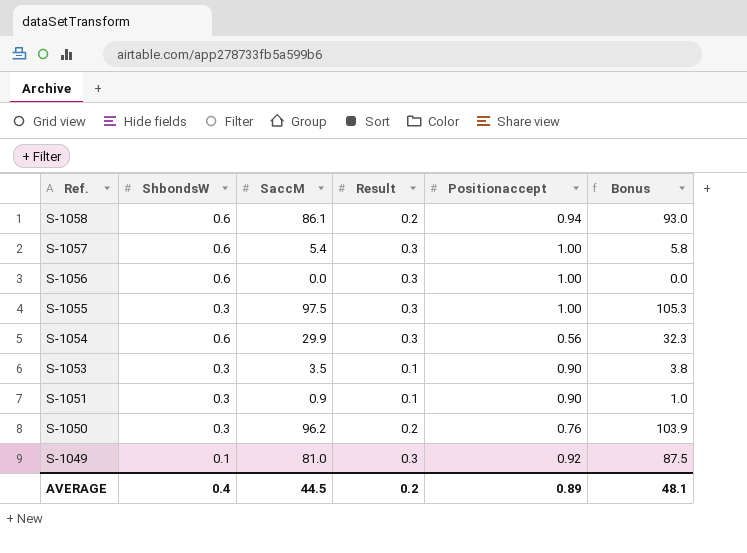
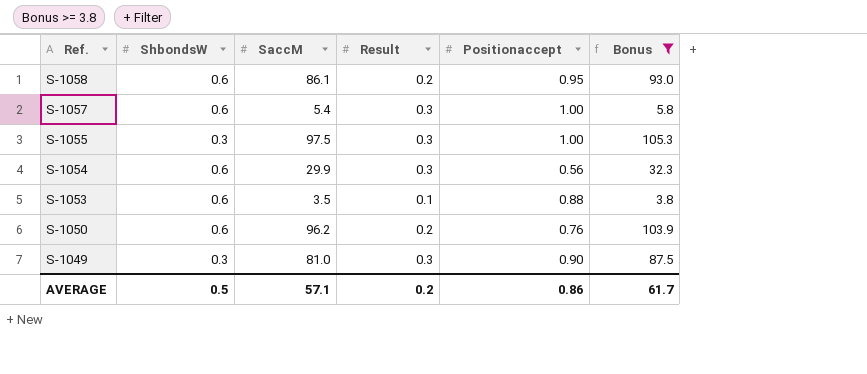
filter: none -> Bonus >= 3.8
S-1058 | Positionaccept: 0.94 -> 0.95
S-1053 | ShbondsW: 0.3 -> 0.6
S-1053 | Positionaccept: 0.90 -> 0.88
S-1050 | ShbondsW: 0.3 -> 0.6
S-1049 | ShbondsW: 0.1 -> 0.3
S-1049 | Positionaccept: 0.92 -> 0.90
AVERAGE | ShbondsW: 0.4 -> 0.5
AVERAGE | SaccM: 44.5 -> 57.1
AVERAGE | Positionaccept: 0.89 -> 0.86
AVERAGE | Bonus: 48.1 -> 61.7

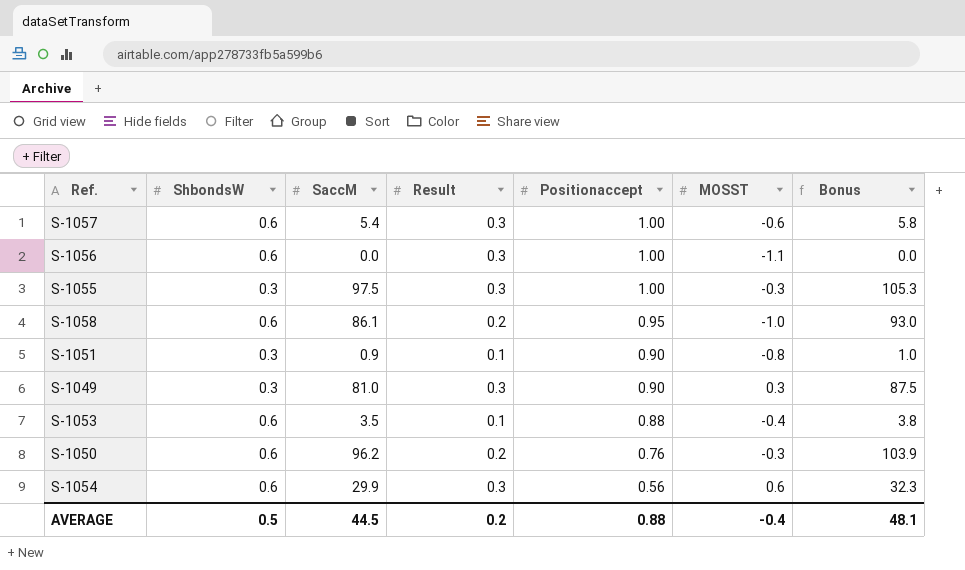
filter: Bonus >= 3.8 -> none
row order: Ref. descending -> Positionaccept descending
column MOSST | position: none -> 6
AVERAGE | SaccM: 57.1 -> 44.5
AVERAGE | Positionaccept: 0.86 -> 0.88
AVERAGE | Bonus: 61.7 -> 48.1

